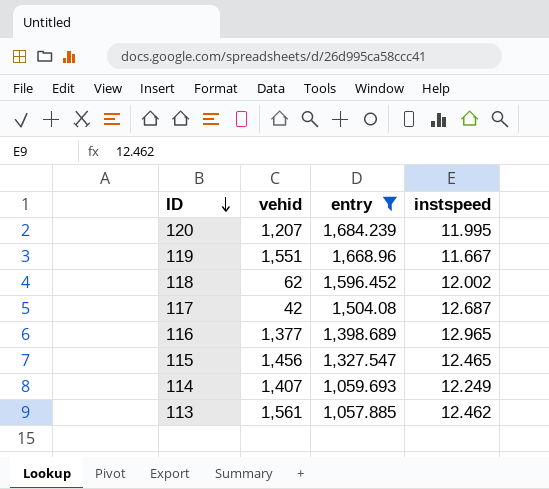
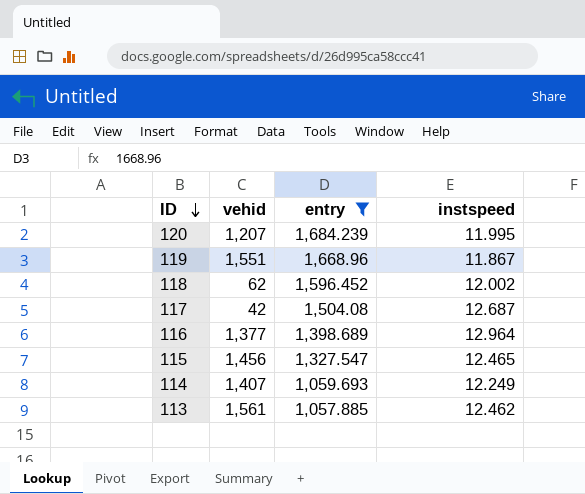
119 | instspeed: 11.667 -> 11.867
116 | instspeed: 12.965 -> 12.964

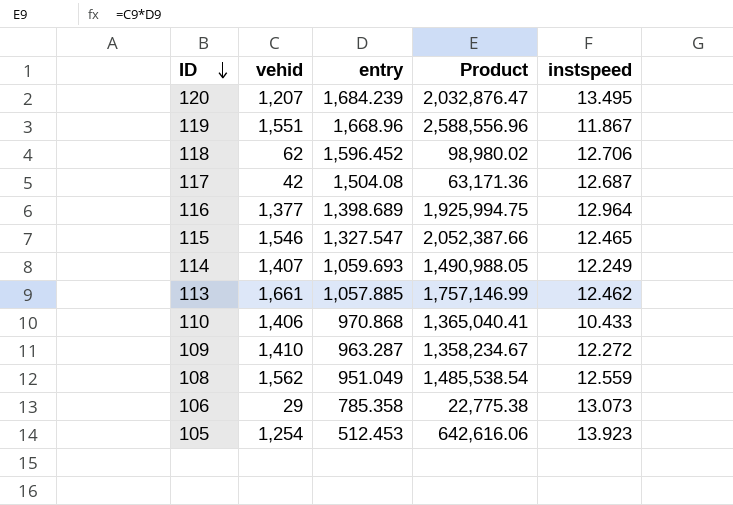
filter: entry >= 1,057.885 -> none
column Product | formula: none -> [vehid] * [entry]
120 | instspeed: 11.995 -> 13.495
118 | instspeed: 12.002 -> 12.706
115 | vehid: 1,456 -> 1,546
113 | vehid: 1,561 -> 1,661

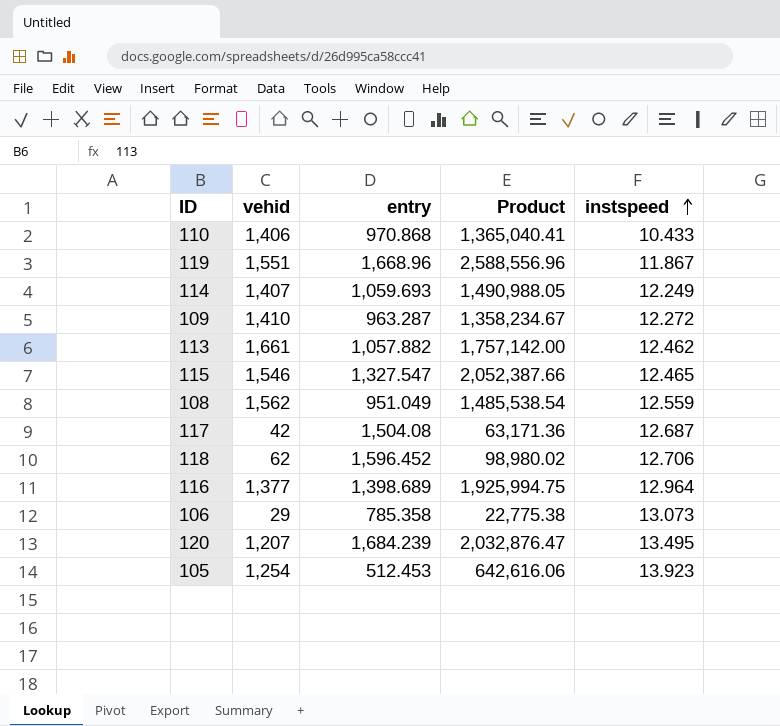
row order: ID descending -> instspeed ascending
113 | entry: 1,057.885 -> 1,057.882
113 | Product: 1,757,146.99 -> 1,757,142.00

